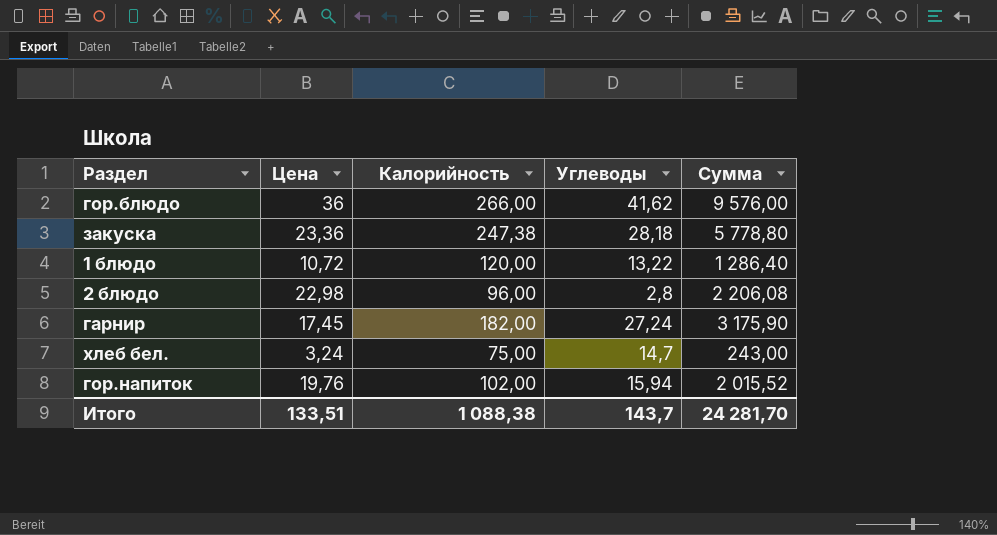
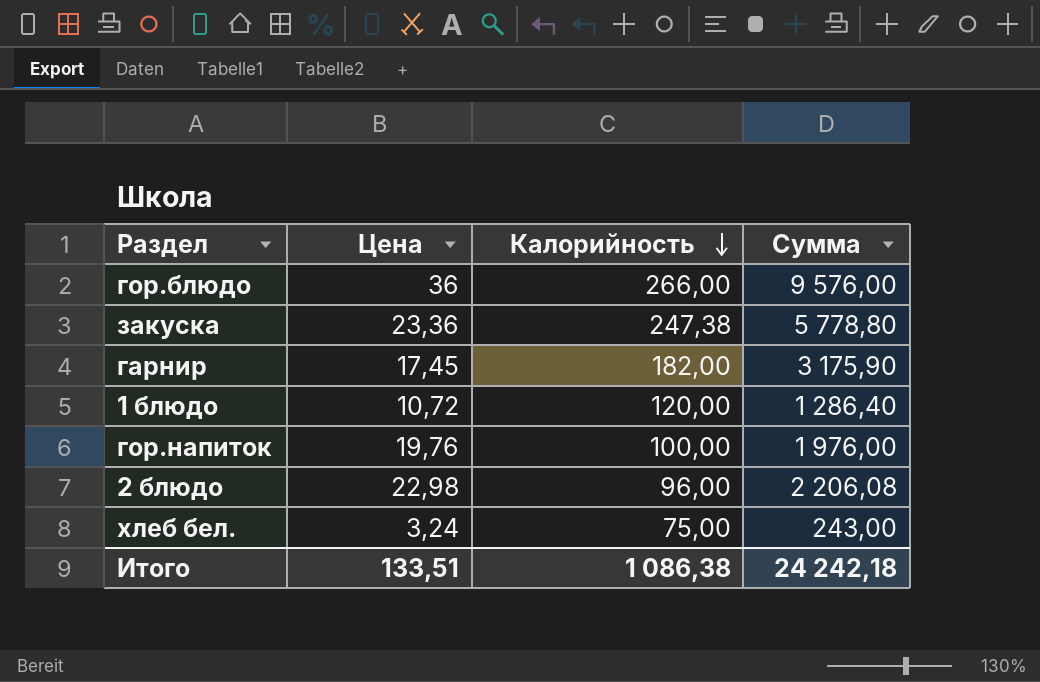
row order: none -> Калорийность descending
column Углеводы | position: 4 -> none
гор.напиток | Калорийность: 102,00 -> 100,00
гор.напиток | Сумма: 2 015,52 -> 1 976,00
Итого | Калорийность: 1 088,38 -> 1 086,38
Итого | Сумма: 24 281,70 -> 24 242,18

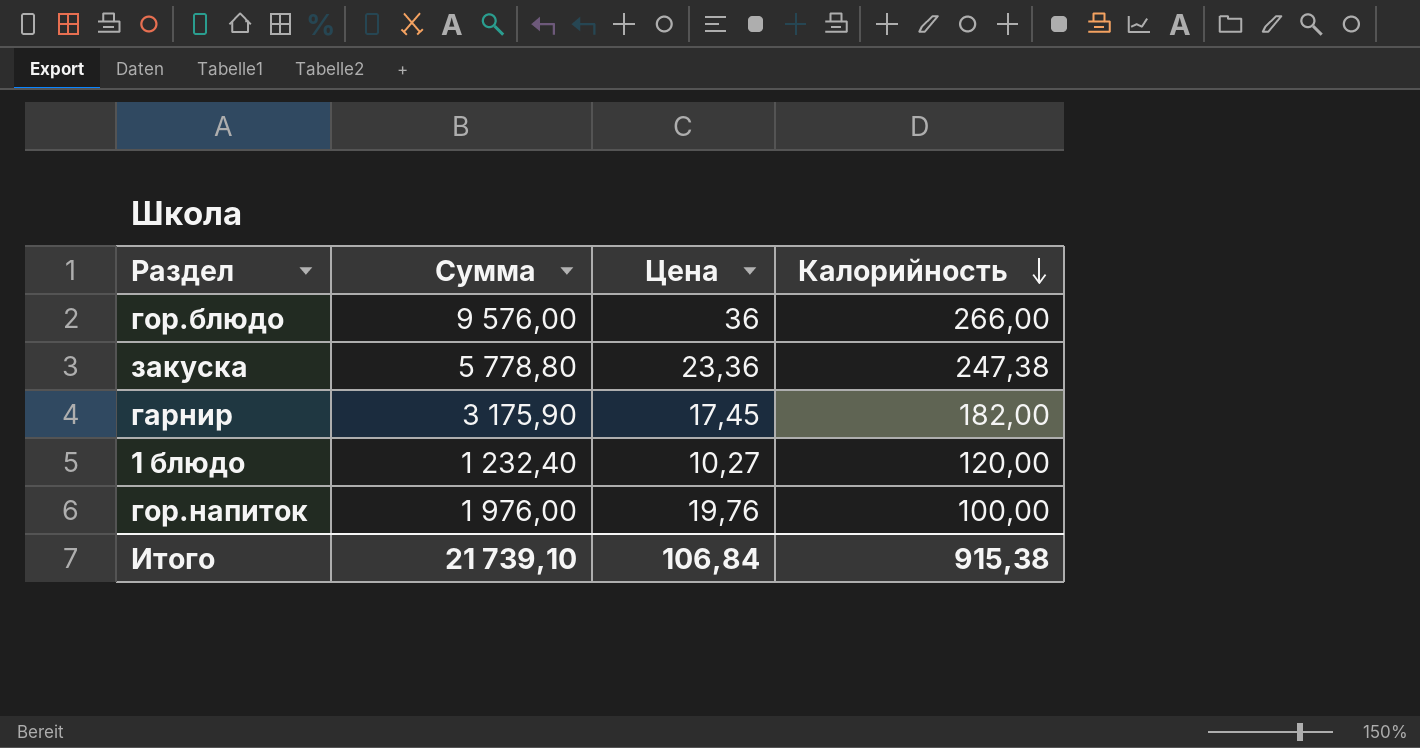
column Сумма | position: 4 -> 2
row 2 блюдо: 22,98 | 96,00 | 2 206,08 -> none
row хлеб бел.: 3,24 | 75,00 | 243,00 -> none
1 блюдо | Сумма: 1 286,40 -> 1 232,40
1 блюдо | Цена: 10,72 -> 10,27
Итого | Сумма: 24 242,18 -> 21 739,10
Итого | Цена: 133,51 -> 106,84
Итого | Калорийность: 1 086,38 -> 915,38

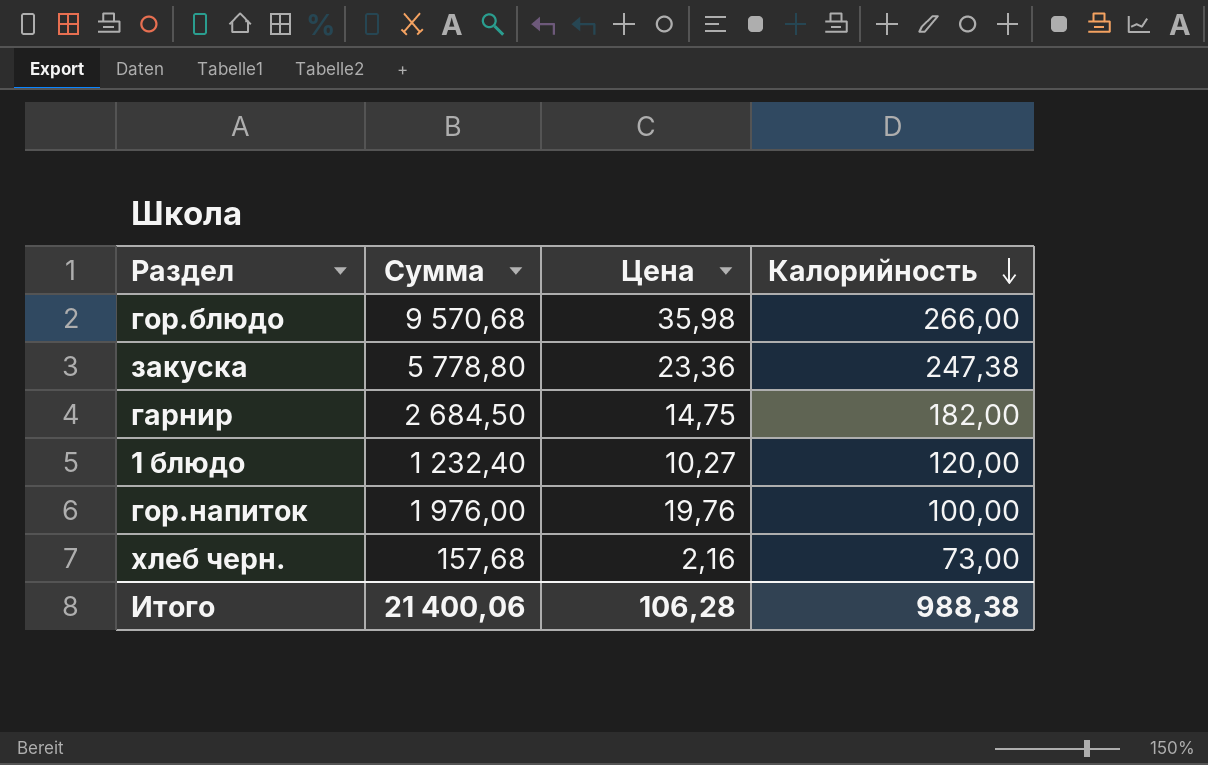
гор.блюдо | Сумма: 9 576,00 -> 9 570,68
гор.блюдо | Цена: 36 -> 35,98
гарнир | Сумма: 3 175,90 -> 2 684,50
гарнир | Цена: 17,45 -> 14,75
row хлеб черн.: none -> 157,68 | 2,16 | 73,00
Итого | Сумма: 21 739,10 -> 21 400,06
Итого | Цена: 106,84 -> 106,28
Итого | Калорийность: 915,38 -> 988,38

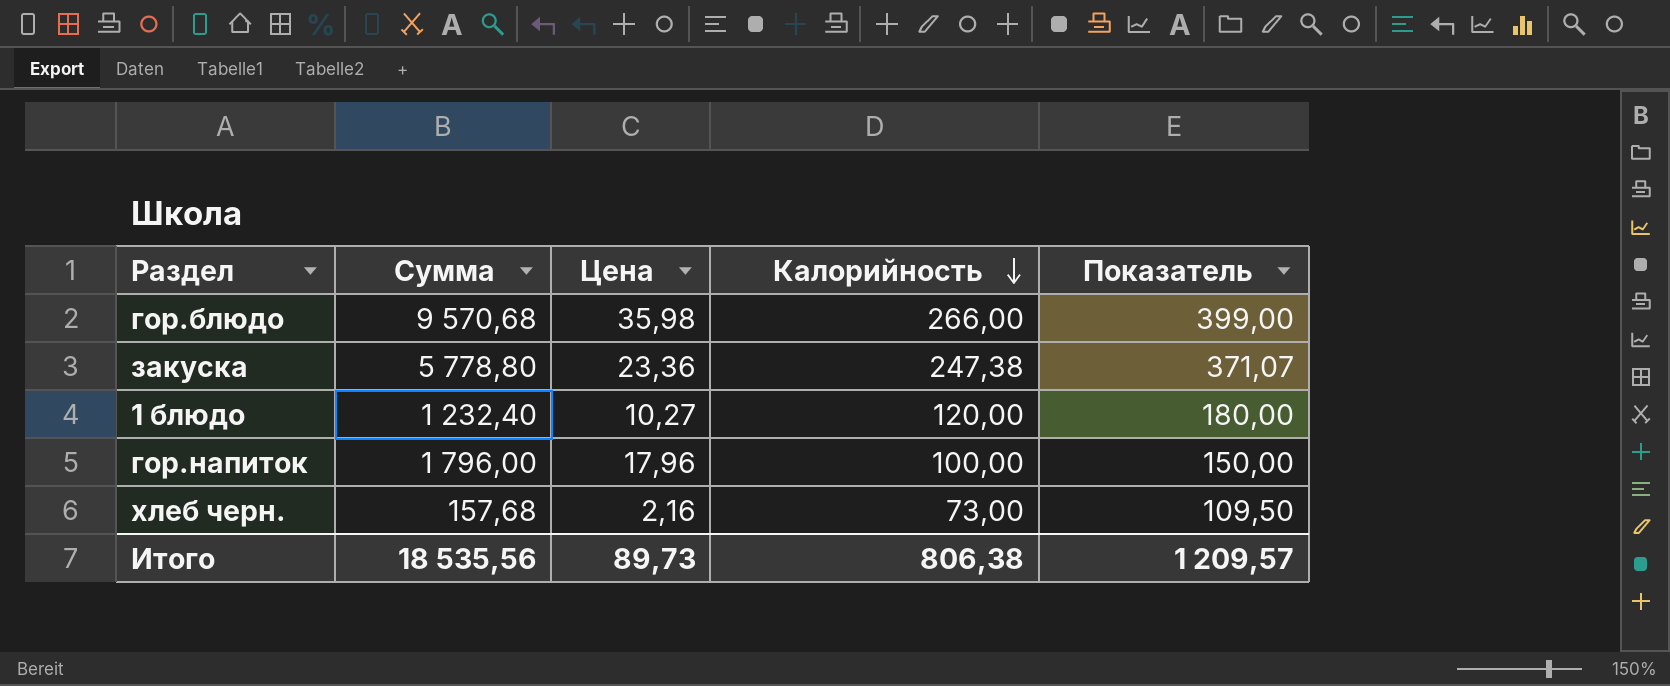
column Показатель | formula: none -> [Калорийность] * 1,5
row гарнир: 2 684,50 | 14,75 | 182,00 -> none
гор.напиток | Сумма: 1 976,00 -> 1 796,00
гор.напиток | Цена: 19,76 -> 17,96
Итого | Сумма: 21 400,06 -> 18 535,56
Итого | Цена: 106,28 -> 89,73
Итого | Калорийность: 988,38 -> 806,38

